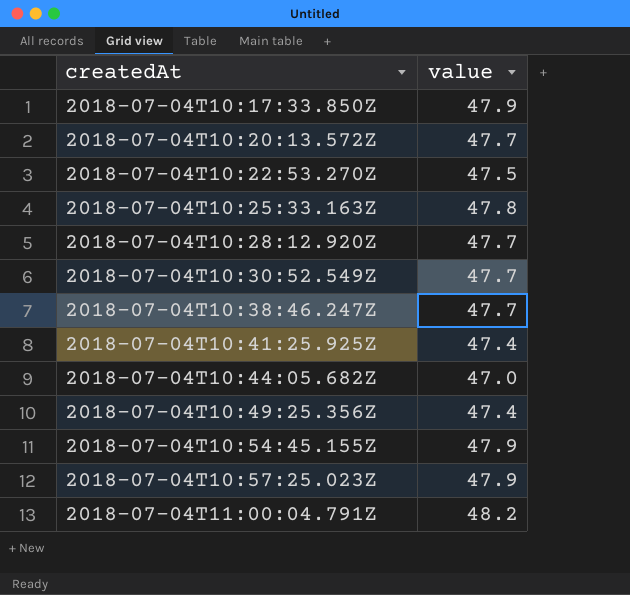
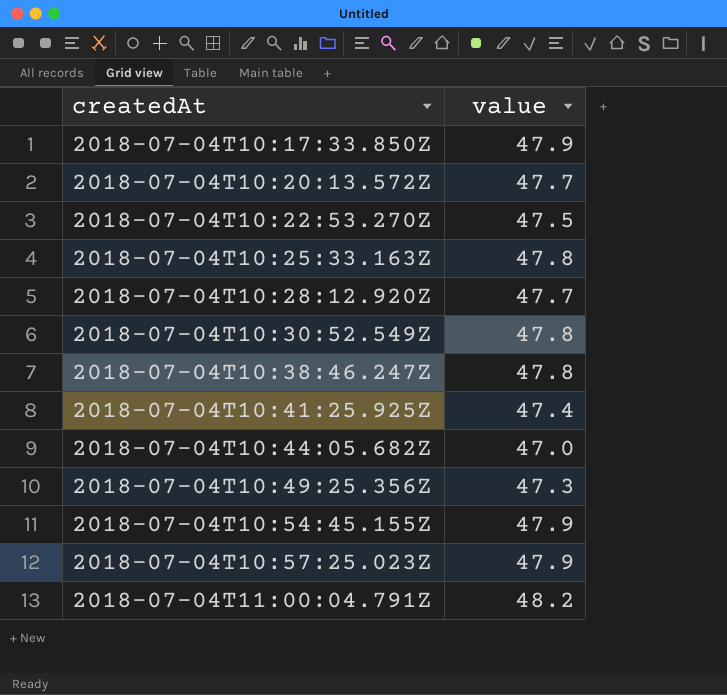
2018-07-04T10:30:52.549Z | value: 47.7 -> 47.8
2018-07-04T10:38:46.247Z | value: 47.7 -> 47.8
2018-07-04T10:49:25.356Z | value: 47.4 -> 47.3

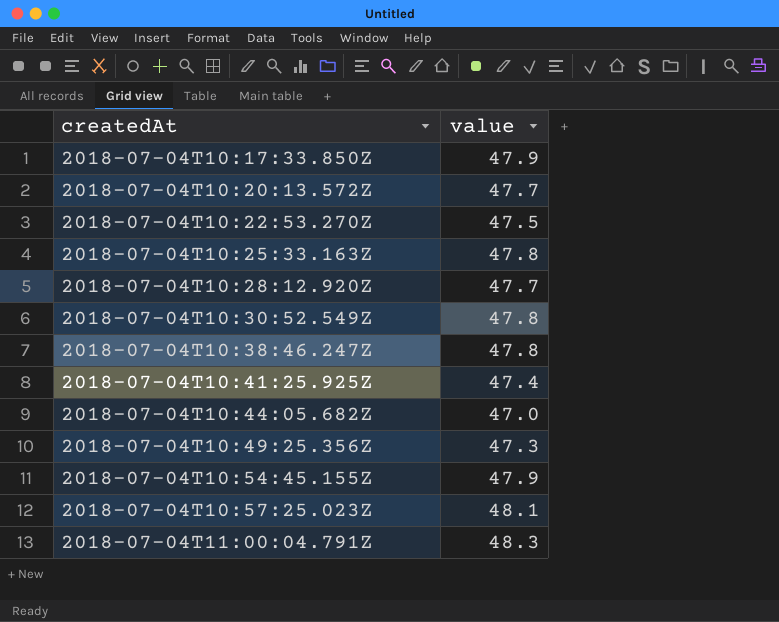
2018-07-04T10:57:25.023Z | value: 47.9 -> 48.1
2018-07-04T11:00:04.791Z | value: 48.2 -> 48.3

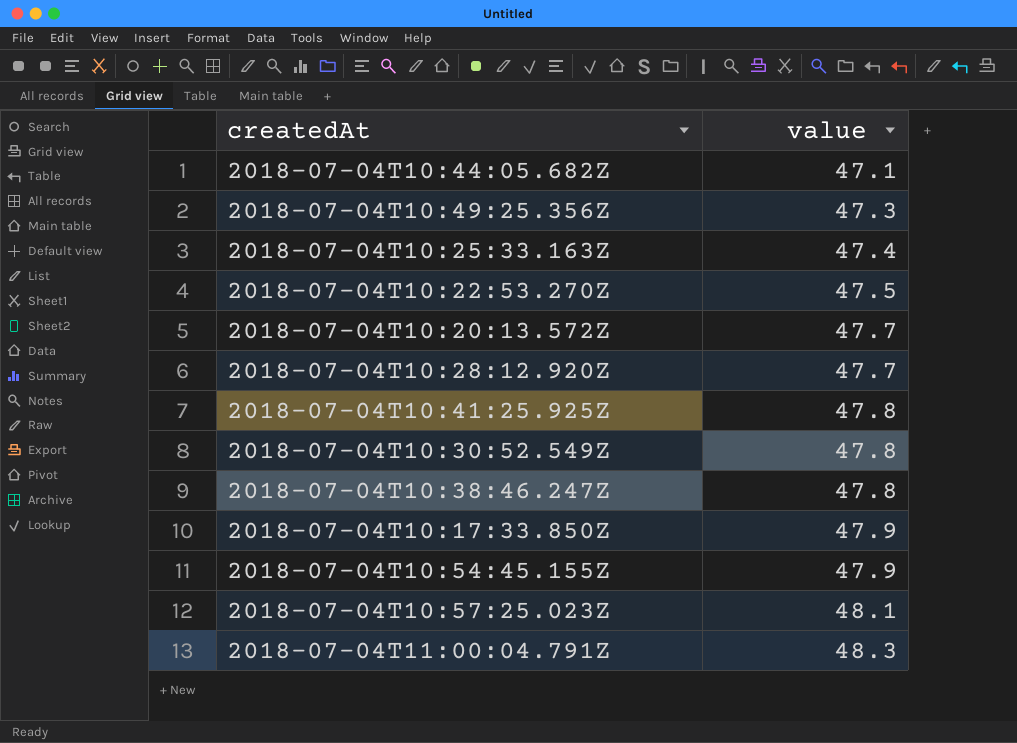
row order: createdAt ascending -> value ascending
2018-07-04T10:44:05.682Z | value: 47.0 -> 47.1
2018-07-04T10:25:33.163Z | value: 47.8 -> 47.4
2018-07-04T10:41:25.925Z | value: 47.4 -> 47.8

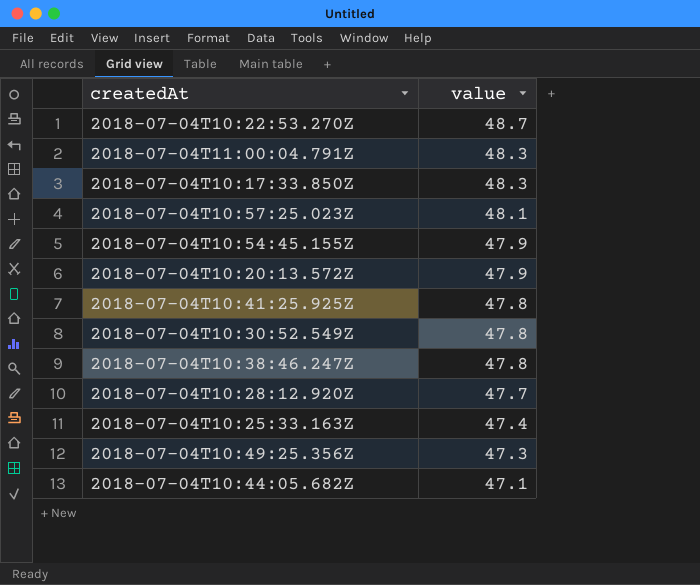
row order: value ascending -> value descending
2018-07-04T10:22:53.270Z | value: 47.5 -> 48.7
2018-07-04T10:17:33.850Z | value: 47.9 -> 48.3
2018-07-04T10:20:13.572Z | value: 47.7 -> 47.9

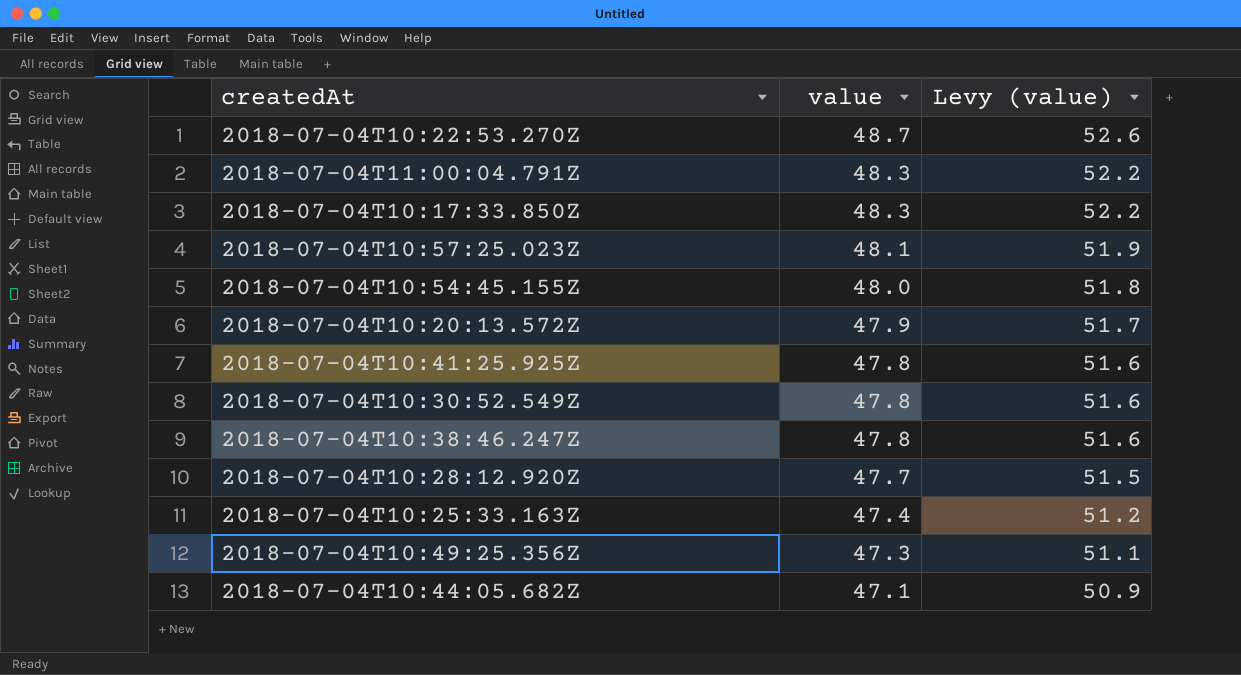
column Levy (value) | formula: none -> [value] * 1.08
2018-07-04T10:54:45.155Z | value: 47.9 -> 48.0

